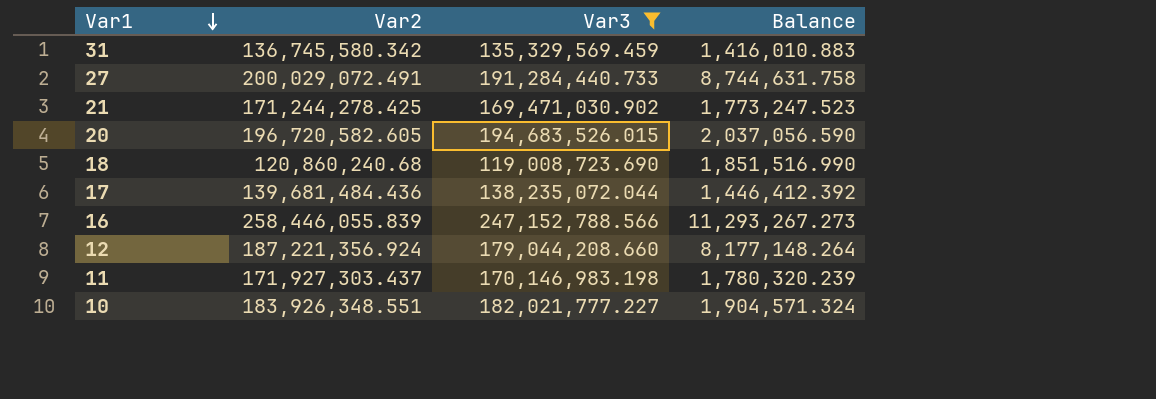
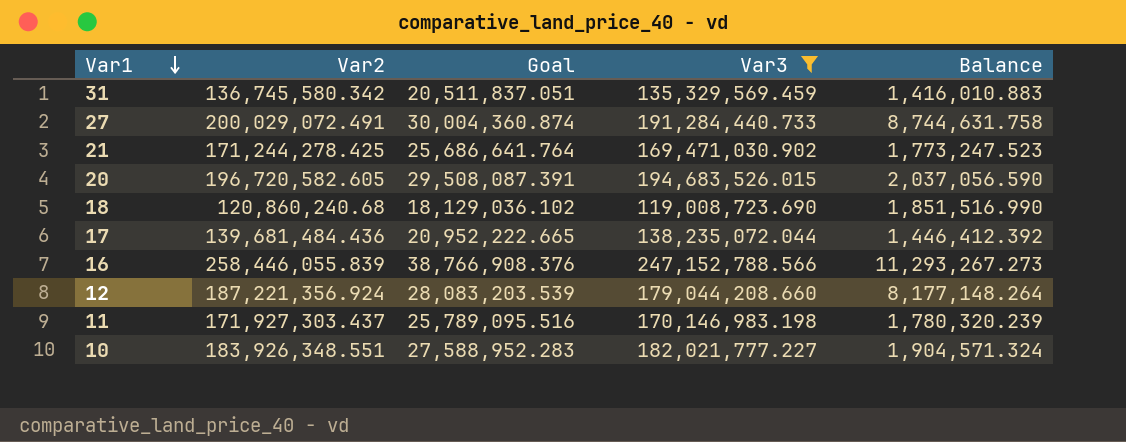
column Goal | formula: none -> [Var2] * 0.15

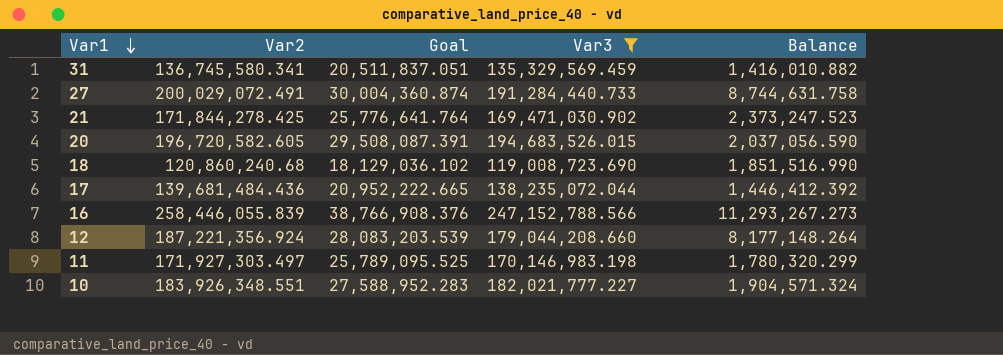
31 | Var2: 136,745,580.342 -> 136,745,580.341
31 | Balance: 1,416,010.883 -> 1,416,010.882
21 | Var2: 171,244,278.425 -> 171,844,278.425
21 | Goal: 25,686,641.764 -> 25,776,641.764
21 | Balance: 1,773,247.523 -> 2,373,247.523
11 | Var2: 171,927,303.437 -> 171,927,303.497
11 | Goal: 25,789,095.516 -> 25,789,095.525
11 | Balance: 1,780,320.239 -> 1,780,320.299

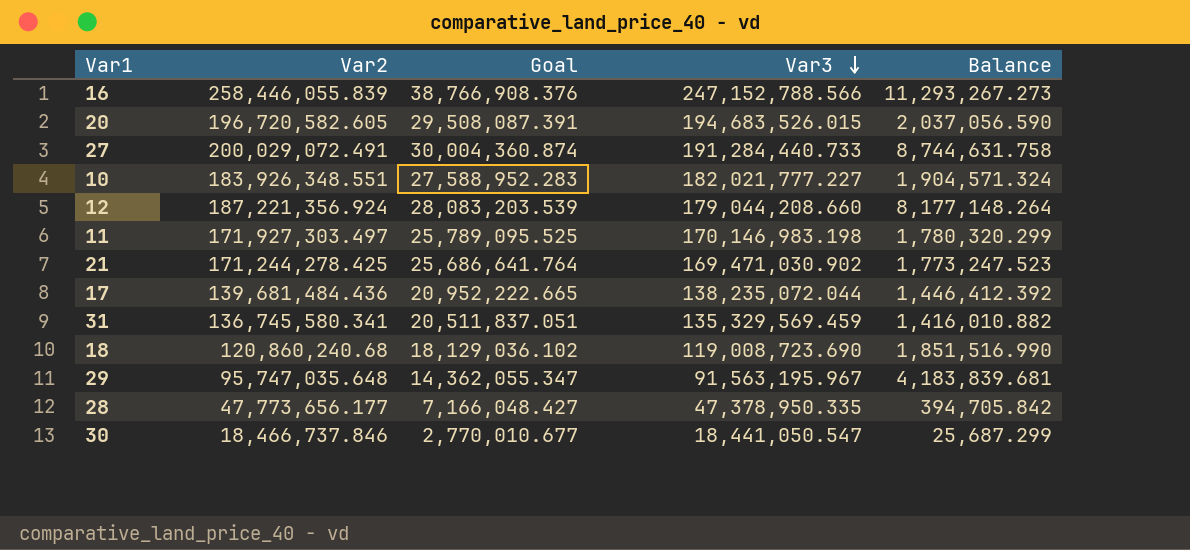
filter: Var3 >= 119,008,723.690 -> none
row order: Var1 descending -> Var3 descending
21 | Var2: 171,844,278.425 -> 171,244,278.425
21 | Goal: 25,776,641.764 -> 25,686,641.764
21 | Balance: 2,373,247.523 -> 1,773,247.523

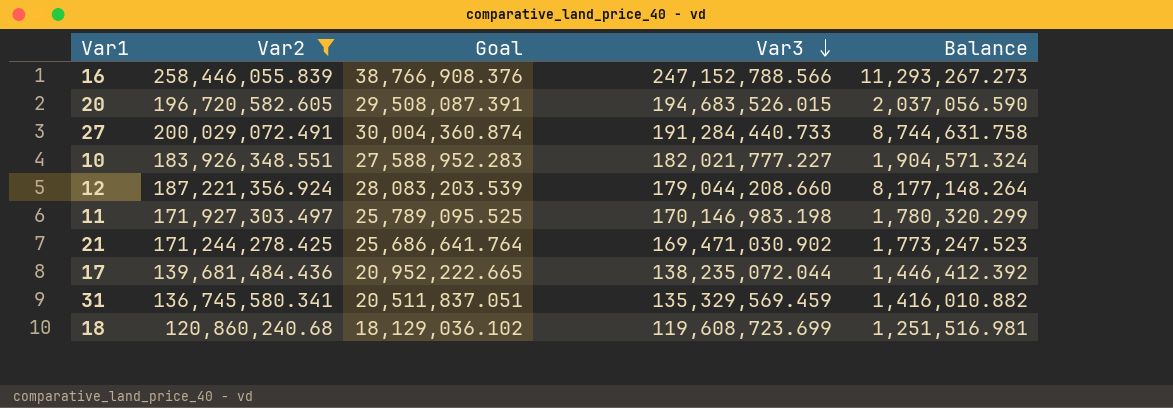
filter: none -> Var2 >= 120,860,240.68
18 | Var3: 119,008,723.690 -> 119,608,723.699
18 | Balance: 1,851,516.990 -> 1,251,516.981

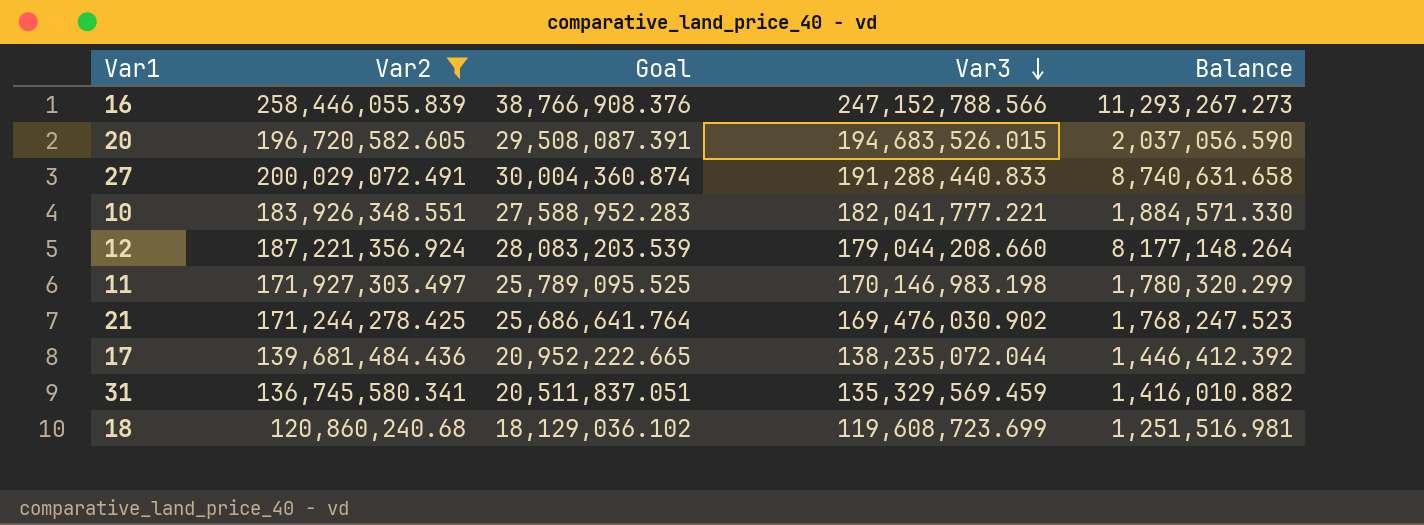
27 | Var3: 191,284,440.733 -> 191,288,440.833
27 | Balance: 8,744,631.758 -> 8,740,631.658
10 | Var3: 182,021,777.227 -> 182,041,777.221
10 | Balance: 1,904,571.324 -> 1,884,571.330
21 | Var3: 169,471,030.902 -> 169,476,030.902
21 | Balance: 1,773,247.523 -> 1,768,247.523

